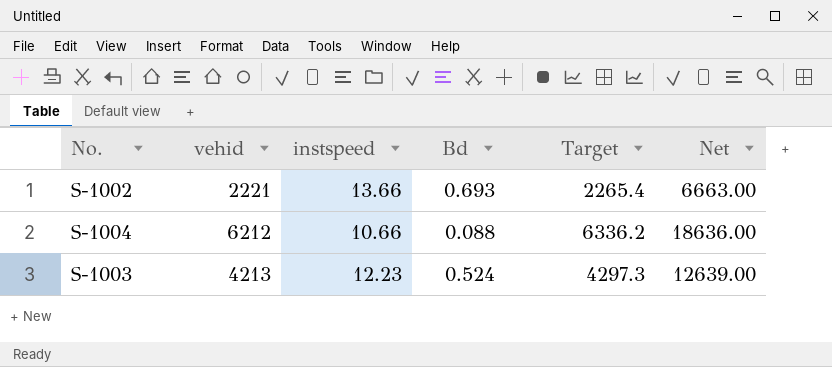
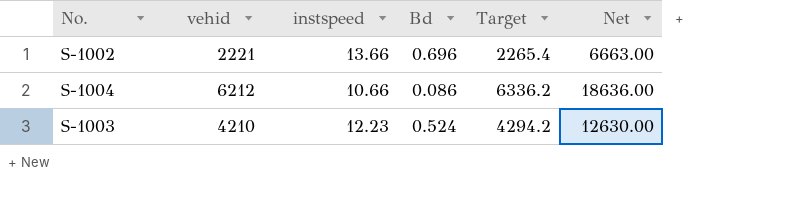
S-1002 | Bd: 0.693 -> 0.696
S-1004 | Bd: 0.088 -> 0.086
S-1003 | vehid: 4213 -> 4210
S-1003 | Target: 4297.3 -> 4294.2
S-1003 | Net: 12639.00 -> 12630.00

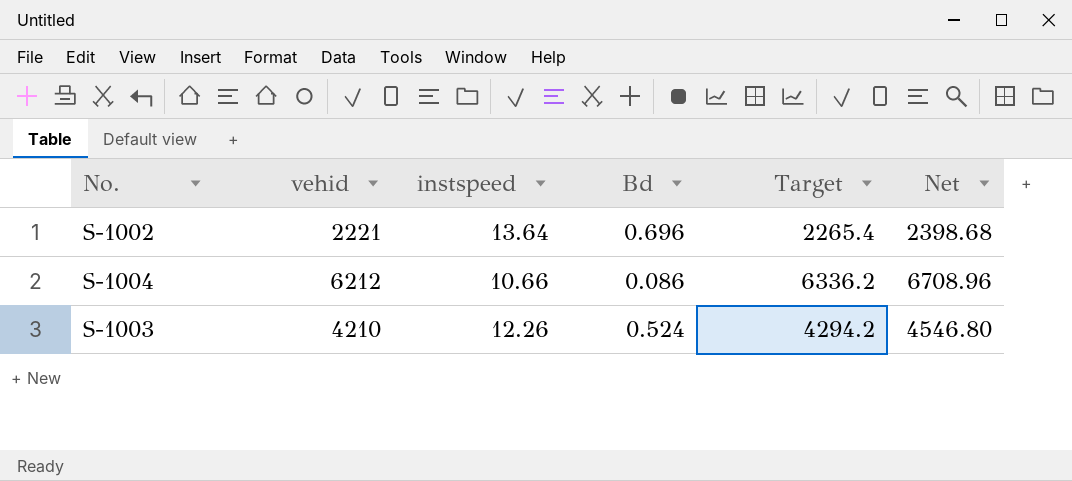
column Net | formula: [vehid] * 3 -> [vehid] * 1.08
S-1002 | instspeed: 13.66 -> 13.64
S-1003 | instspeed: 12.23 -> 12.26

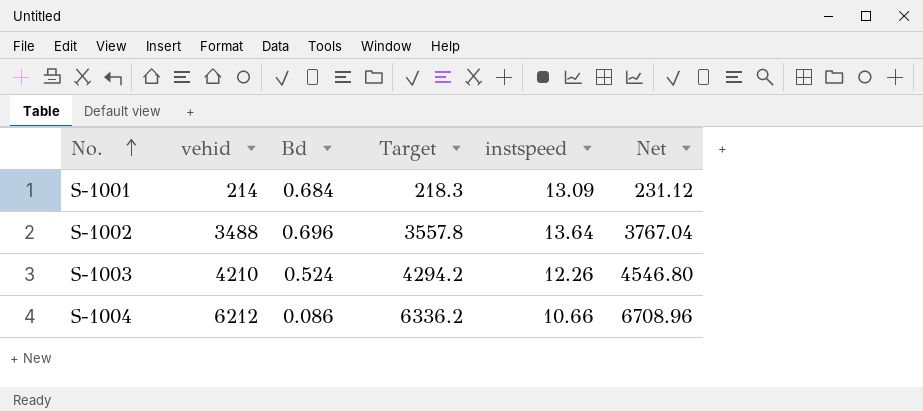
row order: none -> No. ascending
column instspeed | position: 3 -> 5
row S-1001: none -> 214 | 0.684 | 218.3 | 13.09 | 231.12
S-1002 | vehid: 2221 -> 3488
S-1002 | Target: 2265.4 -> 3557.8
S-1002 | Net: 2398.68 -> 3767.04

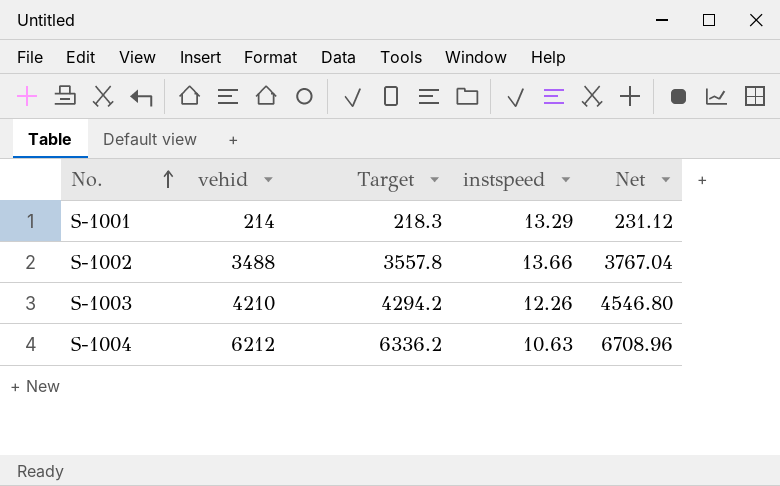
column Bd | position: 3 -> none
S-1001 | instspeed: 13.09 -> 13.29
S-1002 | instspeed: 13.64 -> 13.66
S-1004 | instspeed: 10.66 -> 10.63

